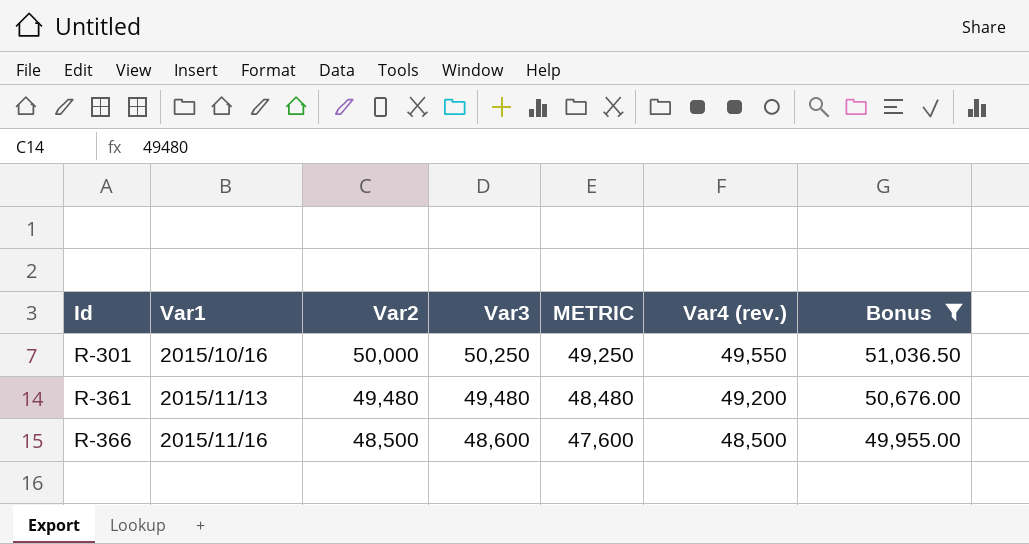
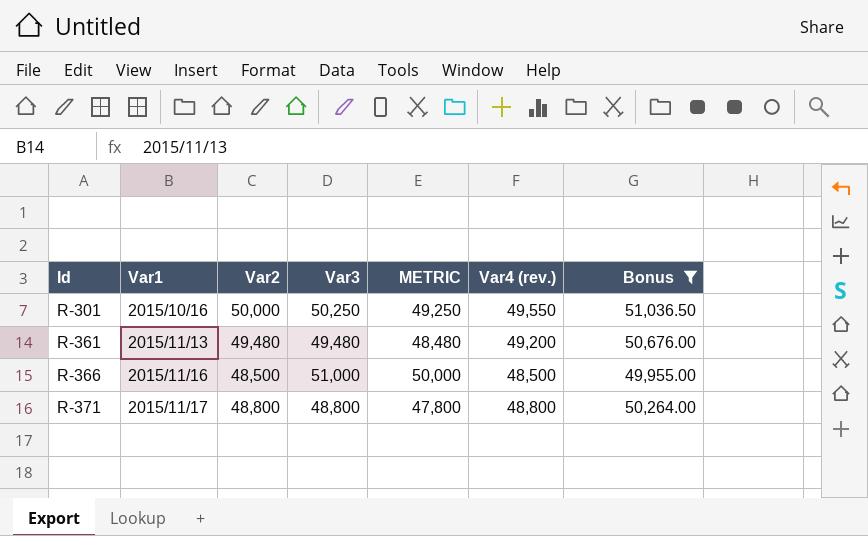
R-366 | Var3: 48,600 -> 51,000
R-366 | METRIC: 47,600 -> 50,000
row R-371: none -> 2015/11/17 | 48,800 | 48,800 | 47,800 | 48,800 | 50,264.00

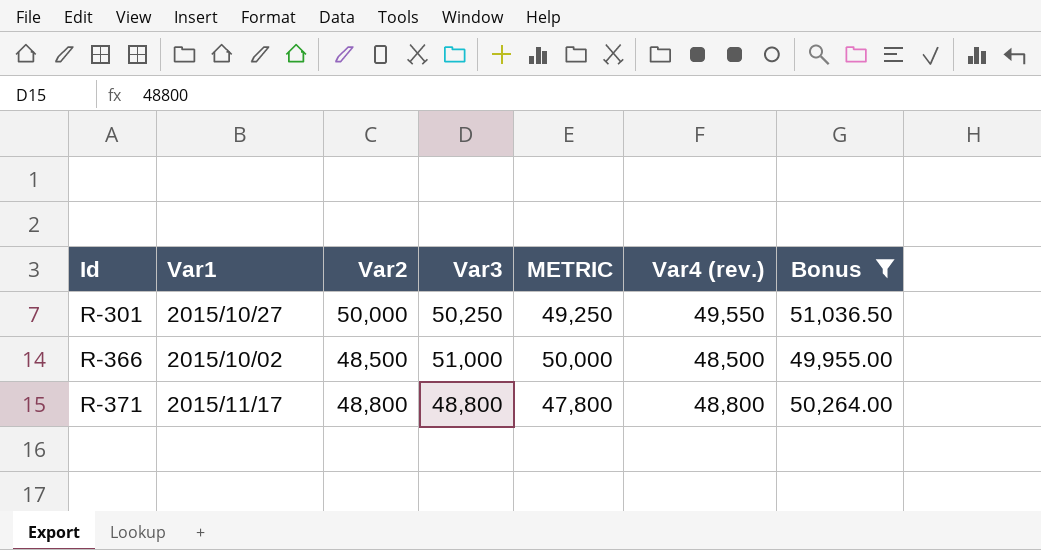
row R-361: 2015/11/13 | 49,480 | 49,480 | 48,480 | 49,200 | 50,676.00 -> none
R-301 | Var1: 2015/10/16 -> 2015/10/27
R-366 | Var1: 2015/11/16 -> 2015/10/02

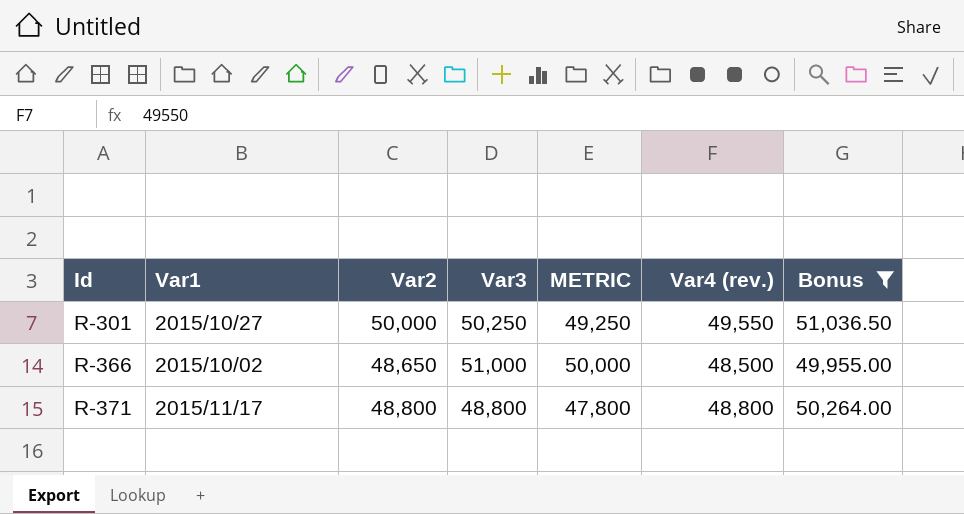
R-366 | Var2: 48,500 -> 48,650

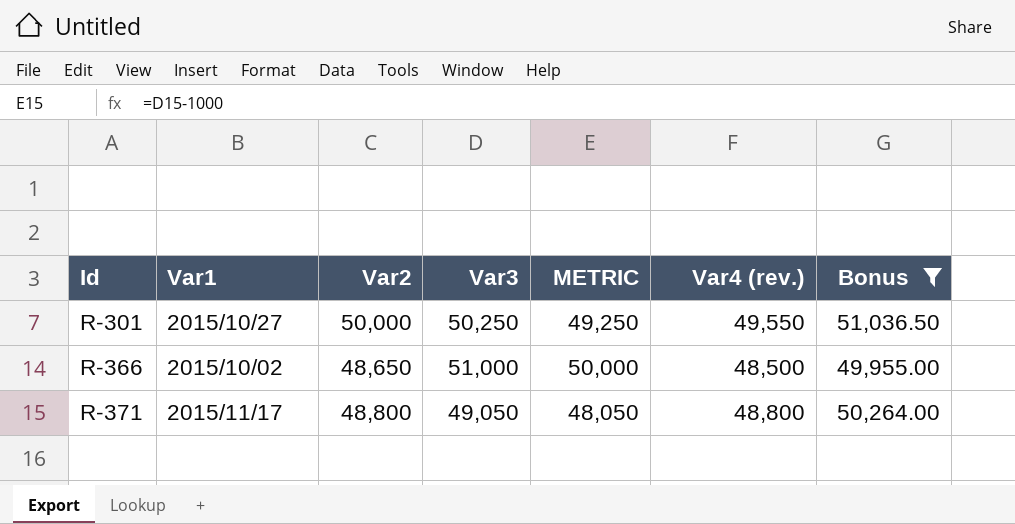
R-371 | Var3: 48,800 -> 49,050
R-371 | METRIC: 47,800 -> 48,050

